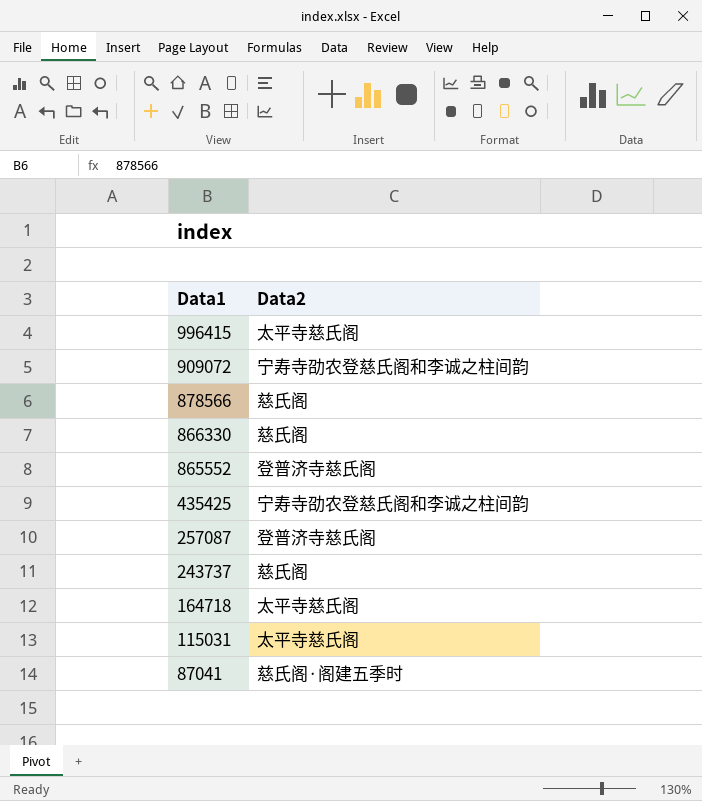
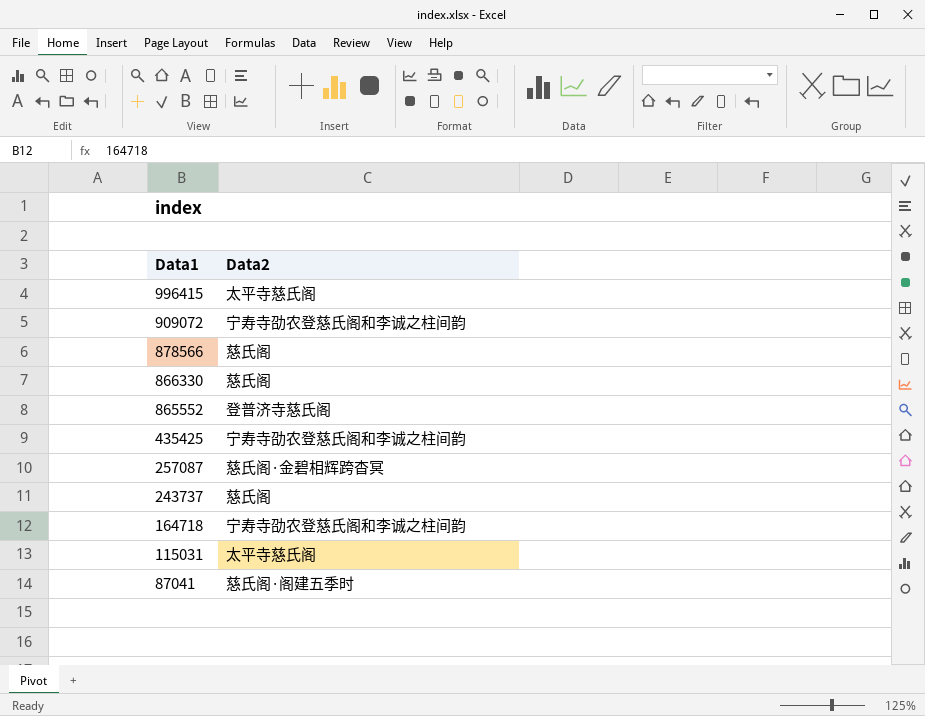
257087 | Data2: 登普济寺慈氏阁 -> 慈氏阁·金碧相辉跨杳冥
164718 | Data2: 太平寺慈氏阁 -> 宁寿寺劭农登慈氏阁和李诚之柱间韵

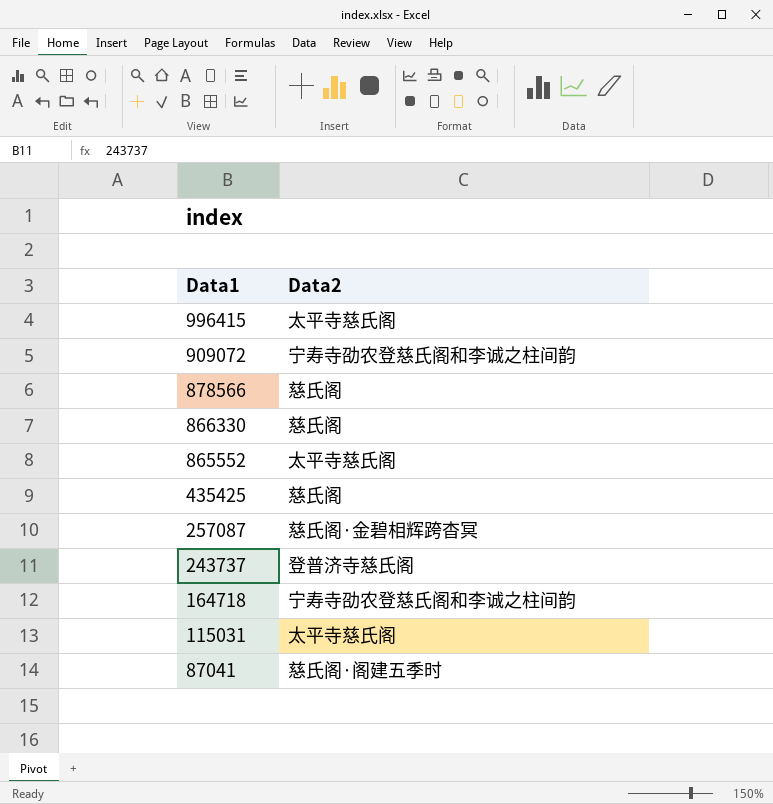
865552 | Data2: 登普济寺慈氏阁 -> 太平寺慈氏阁
435425 | Data2: 宁寿寺劭农登慈氏阁和李诚之柱间韵 -> 慈氏阁
243737 | Data2: 慈氏阁 -> 登普济寺慈氏阁

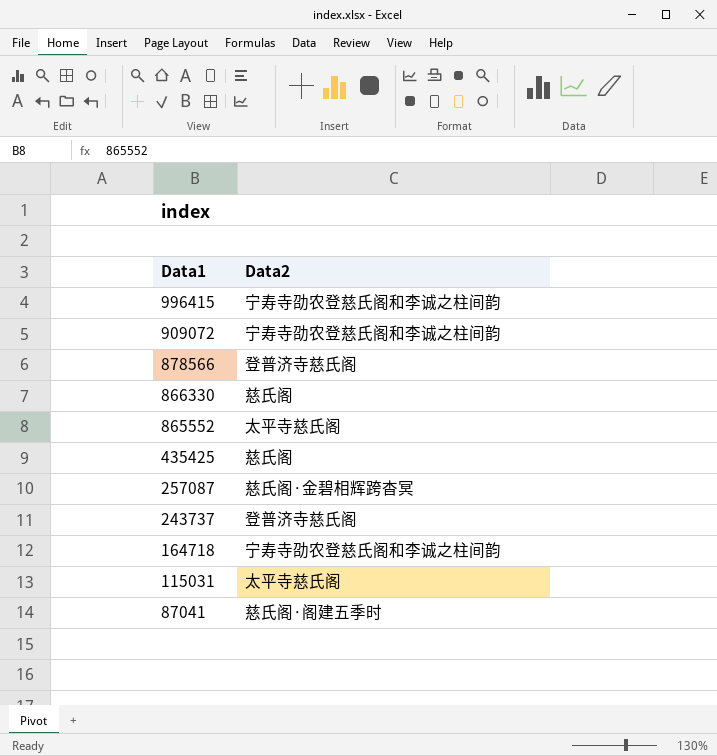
996415 | Data2: 太平寺慈氏阁 -> 宁寿寺劭农登慈氏阁和李诚之柱间韵
878566 | Data2: 慈氏阁 -> 登普济寺慈氏阁

